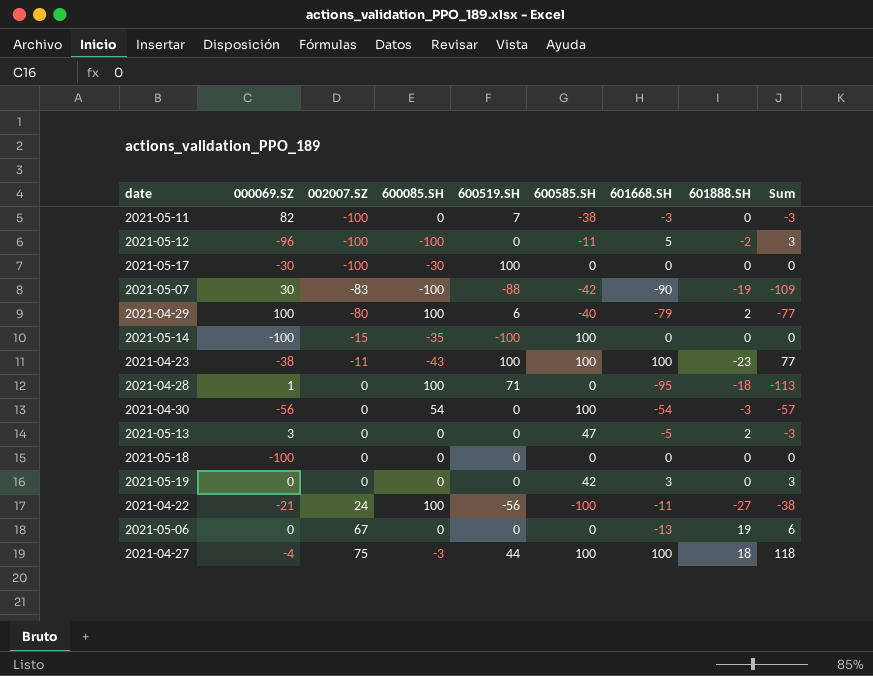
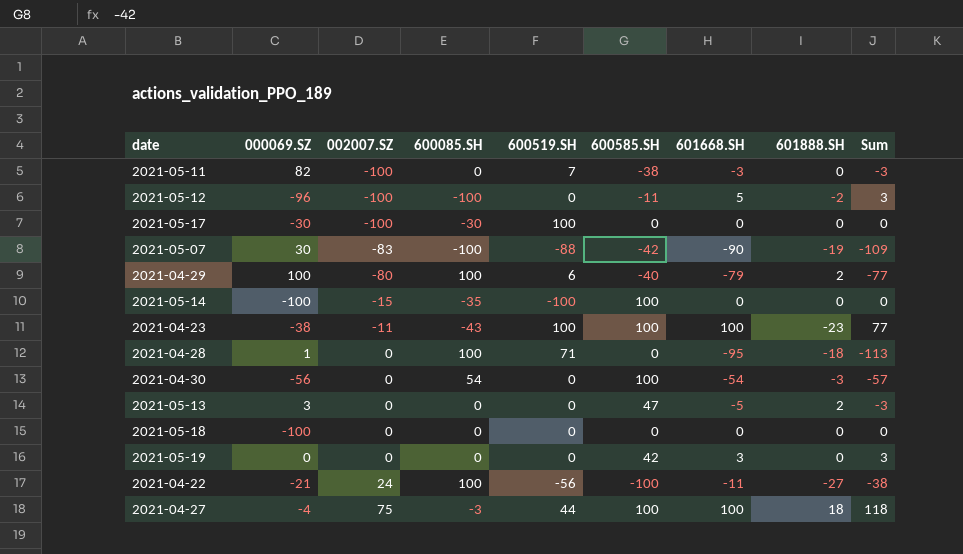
row 2021-05-06: 0 | 67 | 0 | 0 | 0 | -13 | 19 | 6 -> none

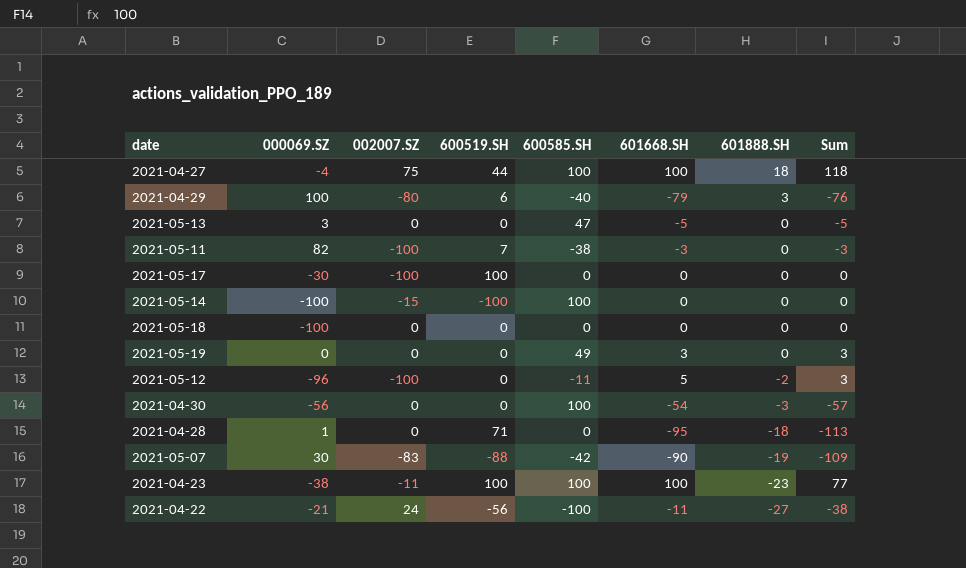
row order: 002007.SZ ascending -> 601888.SH descending
column 600085.SH | position: 4 -> none
2021-04-29 | 601888.SH: 2 -> 3
2021-04-29 | Sum: -77 -> -76
2021-05-13 | 601888.SH: 2 -> 0
2021-05-13 | Sum: -3 -> -5
2021-05-19 | 600585.SH: 42 -> 49

